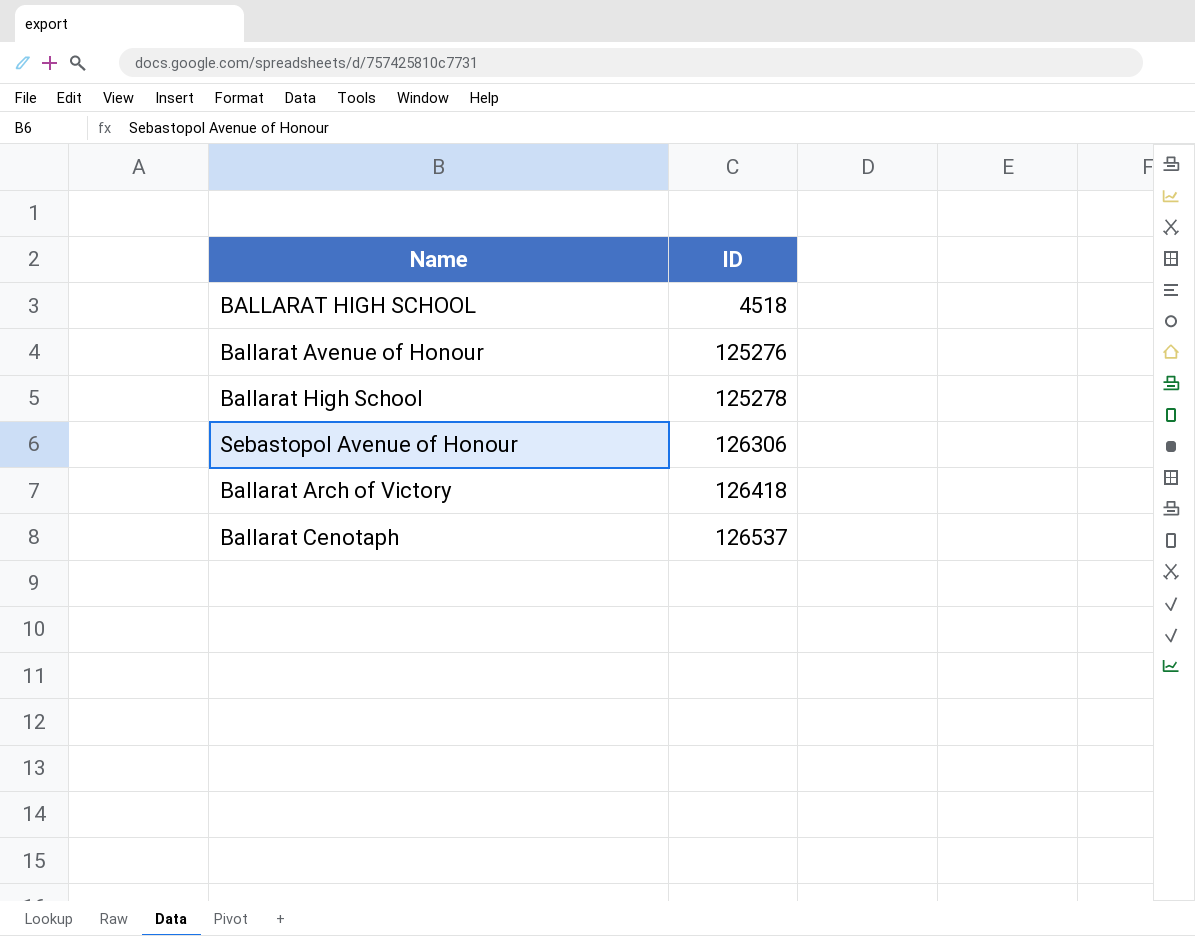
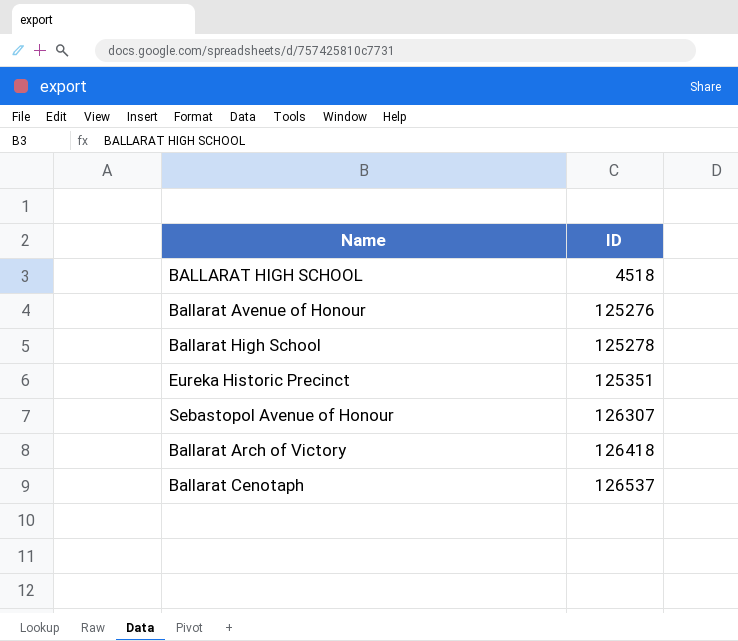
row Eureka Historic Precinct: none -> 125351
Sebastopol Avenue of Honour | ID: 126306 -> 126307

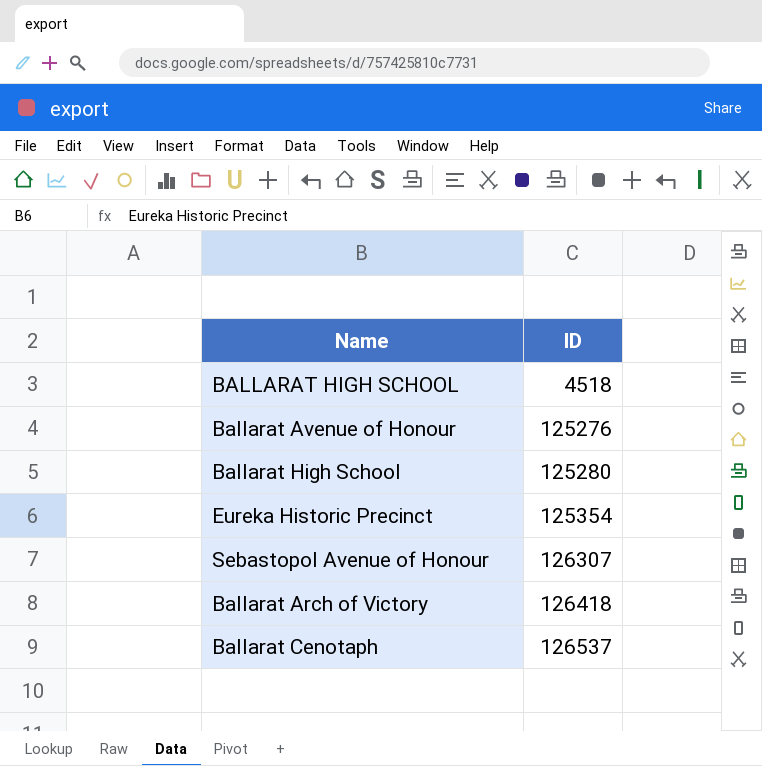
Ballarat High School | ID: 125278 -> 125280
Eureka Historic Precinct | ID: 125351 -> 125354

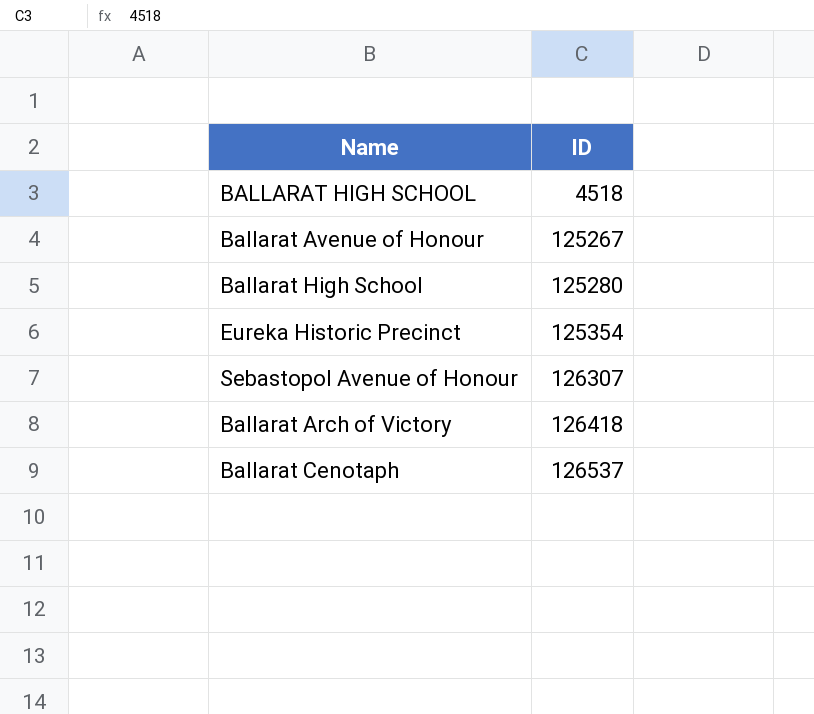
Ballarat Avenue of Honour | ID: 125276 -> 125267

